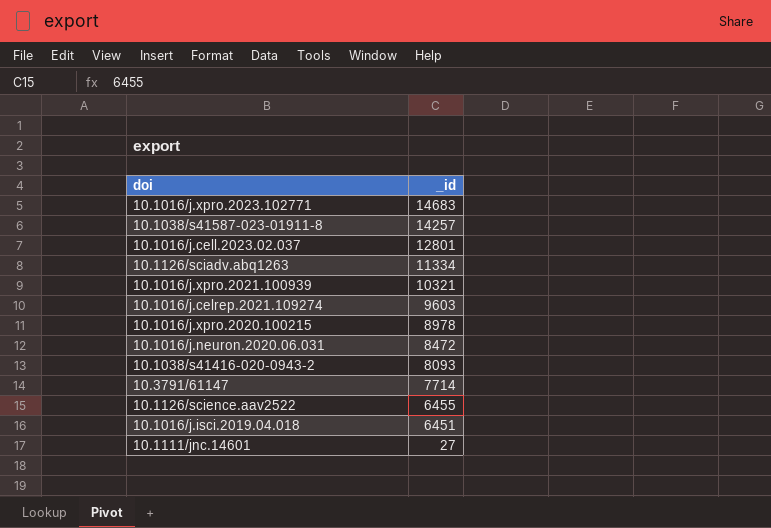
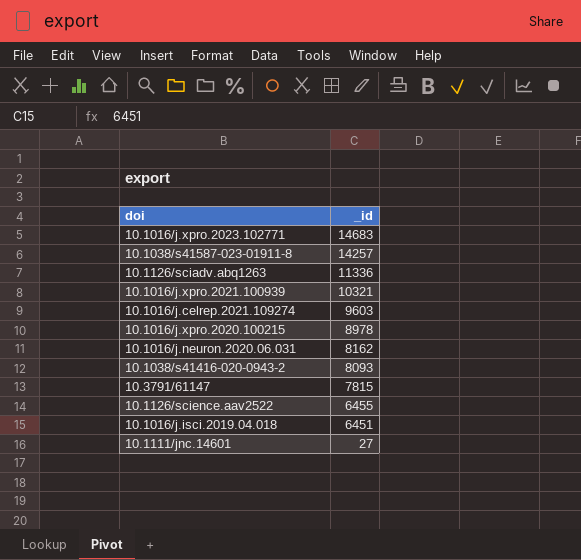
row 10.1016/j.cell.2023.02.037: 12801 -> none
10.1126/sciadv.abq1263 | _id: 11334 -> 11336
10.1016/j.neuron.2020.06.031 | _id: 8472 -> 8162
10.3791/61147 | _id: 7714 -> 7815

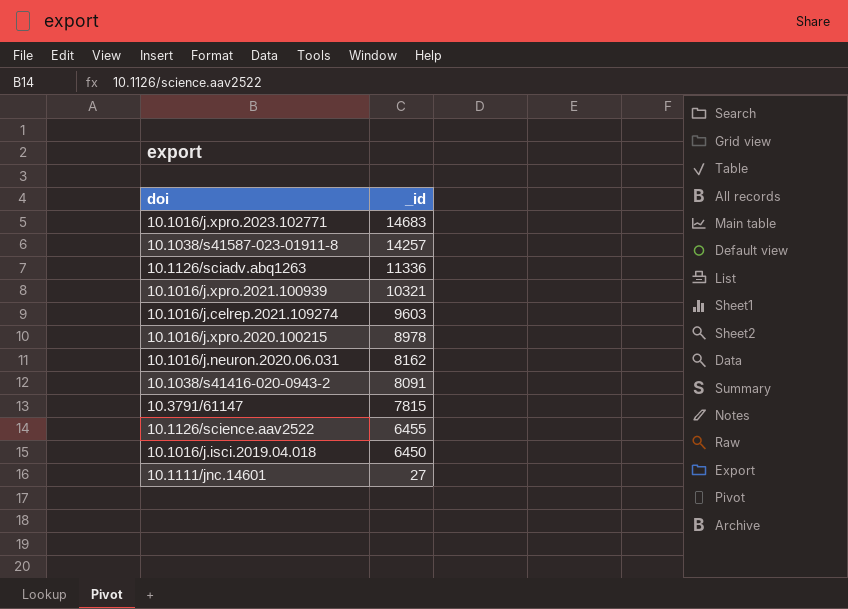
10.1038/s41416-020-0943-2 | _id: 8093 -> 8091
10.1016/j.isci.2019.04.018 | _id: 6451 -> 6450

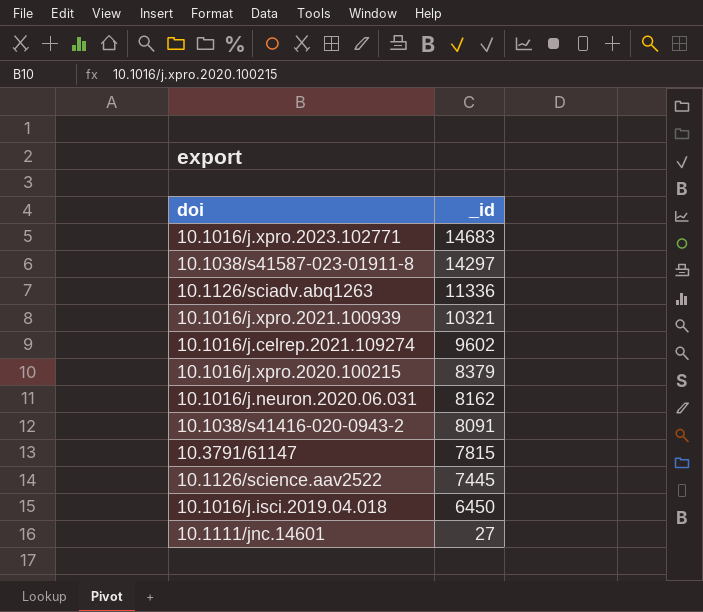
10.1038/s41587-023-01911-8 | _id: 14257 -> 14297
10.1016/j.celrep.2021.109274 | _id: 9603 -> 9602
10.1016/j.xpro.2020.100215 | _id: 8978 -> 8379
10.1126/science.aav2522 | _id: 6455 -> 7445

